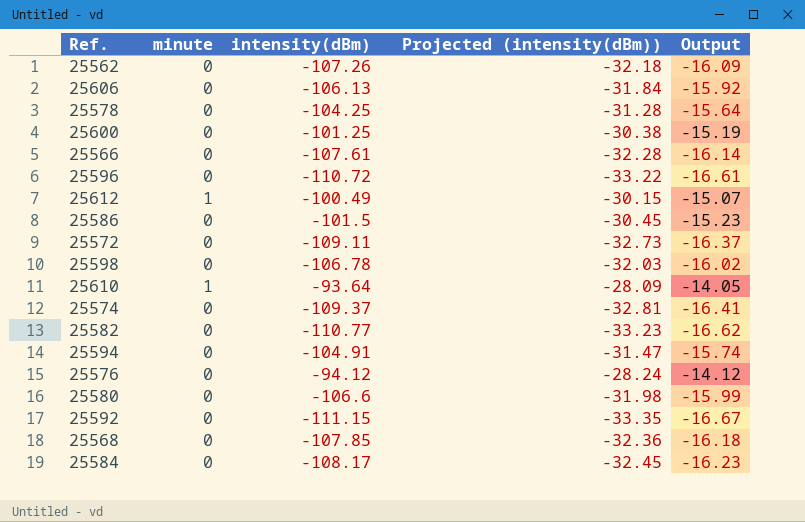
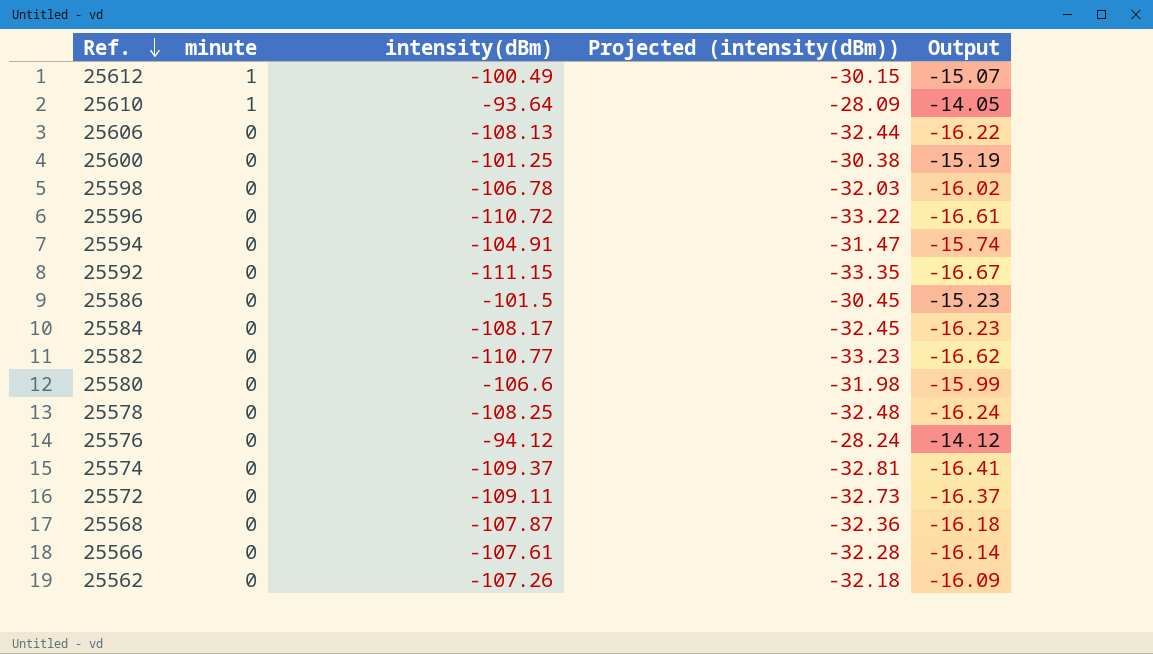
row order: none -> Ref. descending
25606 | intensity(dBm): -106.13 -> -108.13
25606 | Projected (intensity(dBm)): -31.84 -> -32.44
25606 | Output: -15.92 -> -16.22
25578 | intensity(dBm): -104.25 -> -108.25
25578 | Projected (intensity(dBm)): -31.28 -> -32.48
25578 | Output: -15.64 -> -16.24
25568 | intensity(dBm): -107.85 -> -107.87

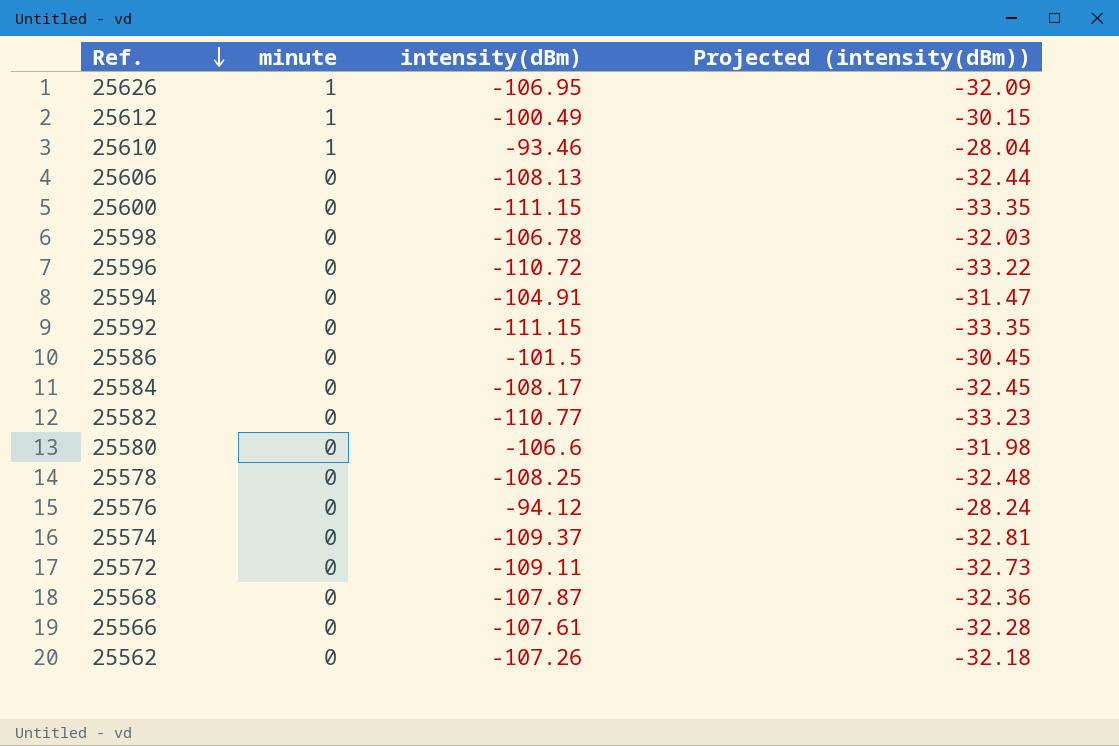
column Output | formula: [intensity(dBm)] * 0.15 -> none
row 25626: none -> 1 | -106.95 | -32.09
25610 | intensity(dBm): -93.64 -> -93.46
25610 | Projected (intensity(dBm)): -28.09 -> -28.04
25600 | intensity(dBm): -101.25 -> -111.15
25600 | Projected (intensity(dBm)): -30.38 -> -33.35

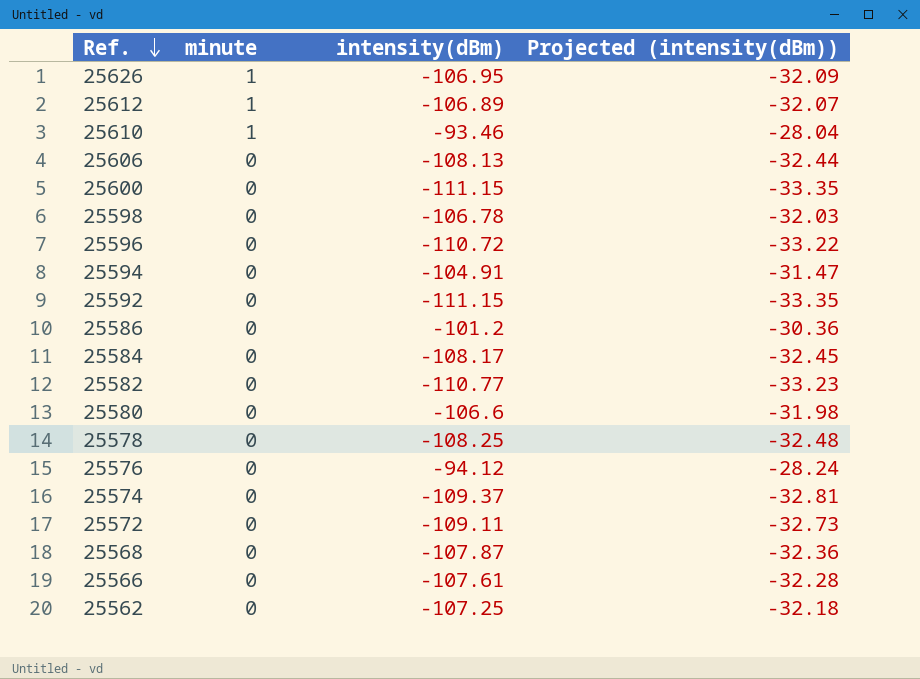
25612 | intensity(dBm): -100.49 -> -106.89
25612 | Projected (intensity(dBm)): -30.15 -> -32.07
25586 | intensity(dBm): -101.5 -> -101.2
25586 | Projected (intensity(dBm)): -30.45 -> -30.36
25562 | intensity(dBm): -107.26 -> -107.25

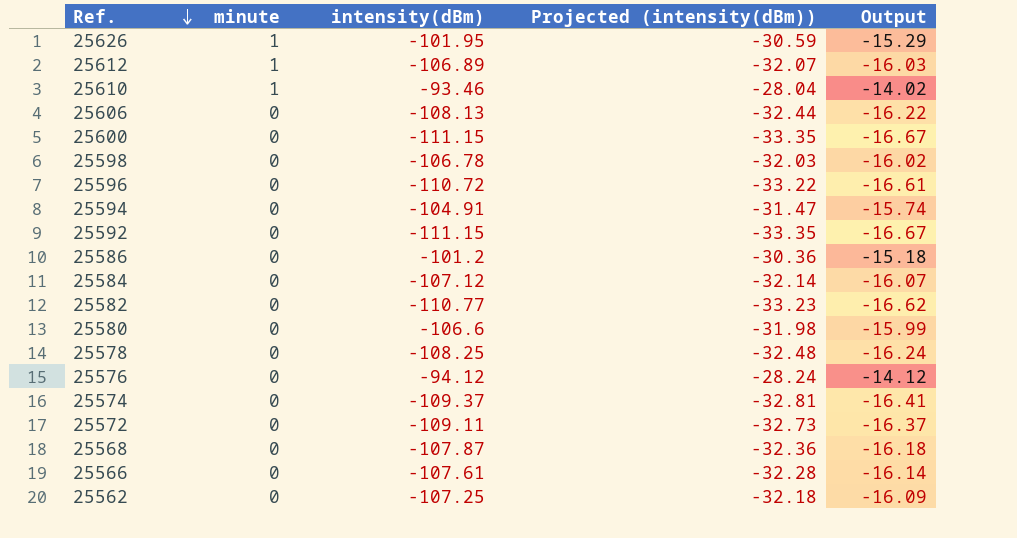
column Output | formula: none -> [intensity(dBm)] * 0.15
25626 | intensity(dBm): -106.95 -> -101.95
25626 | Projected (intensity(dBm)): -32.09 -> -30.59
25584 | intensity(dBm): -108.17 -> -107.12
25584 | Projected (intensity(dBm)): -32.45 -> -32.14

